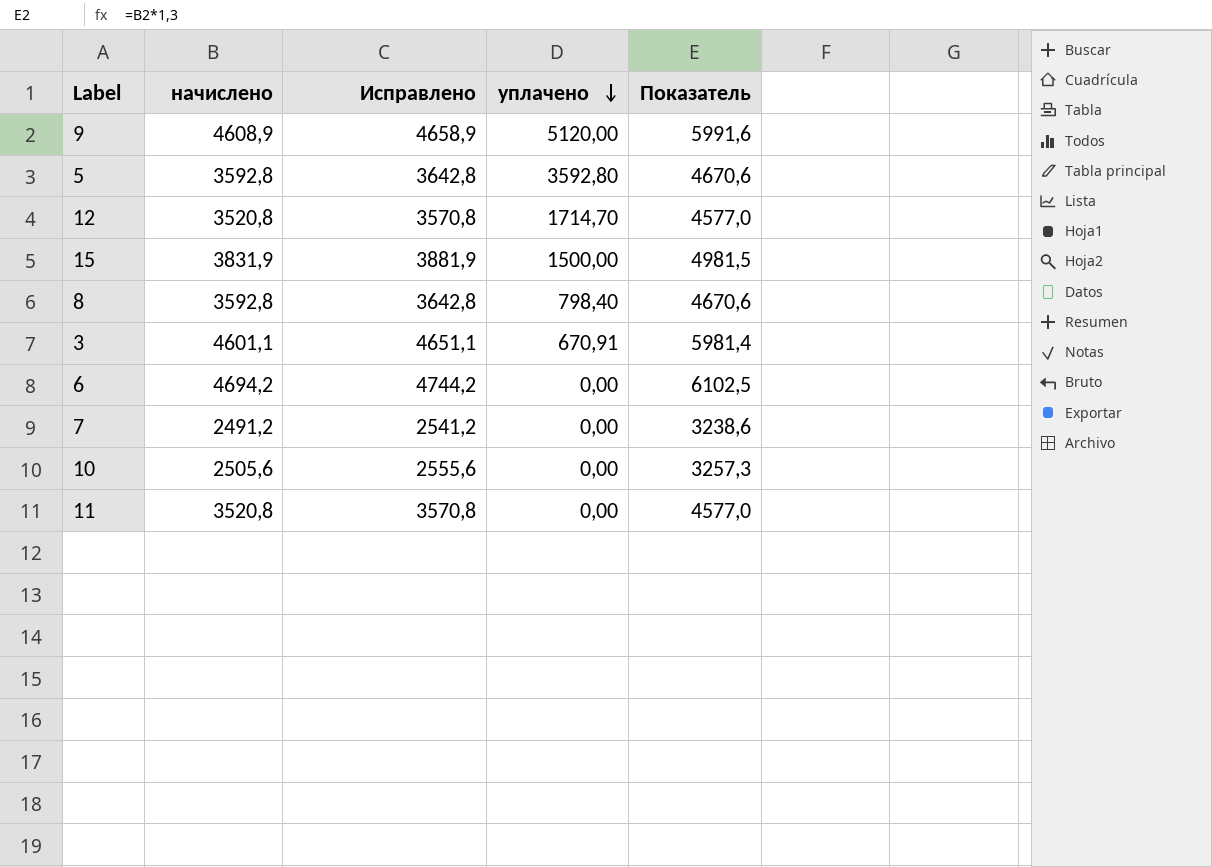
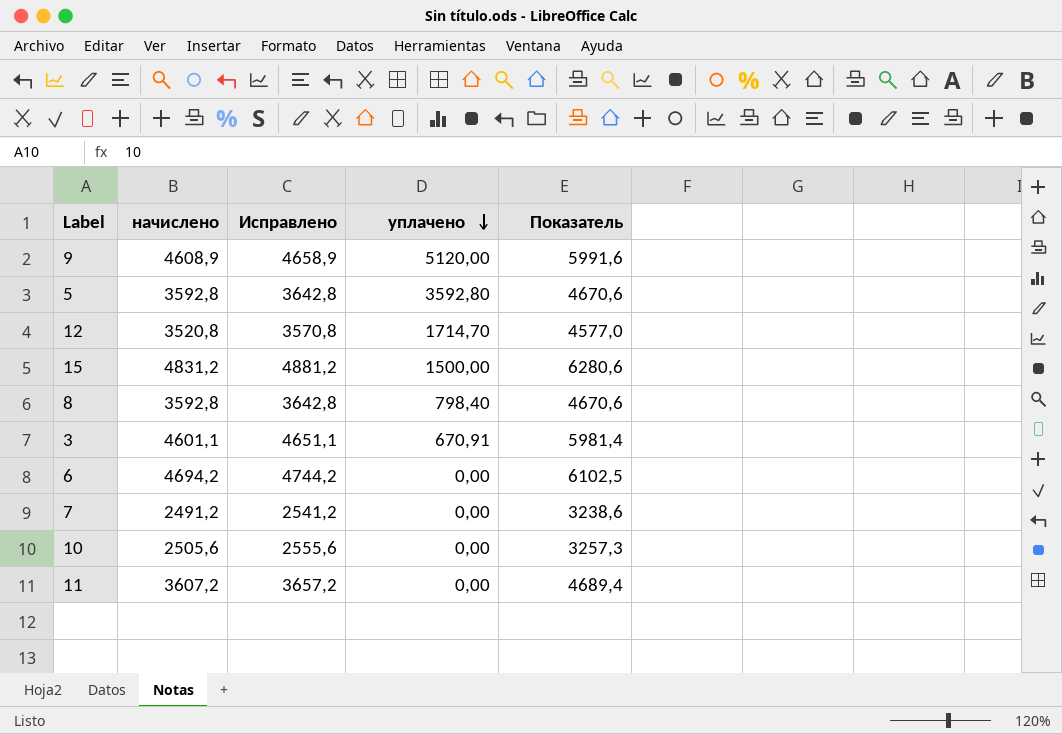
15 | начислено: 3831,9 -> 4831,2
15 | Исправлено: 3881,9 -> 4881,2
15 | Показатель: 4981,5 -> 6280,6
11 | начислено: 3520,8 -> 3607,2
11 | Исправлено: 3570,8 -> 3657,2
11 | Показатель: 4577,0 -> 4689,4

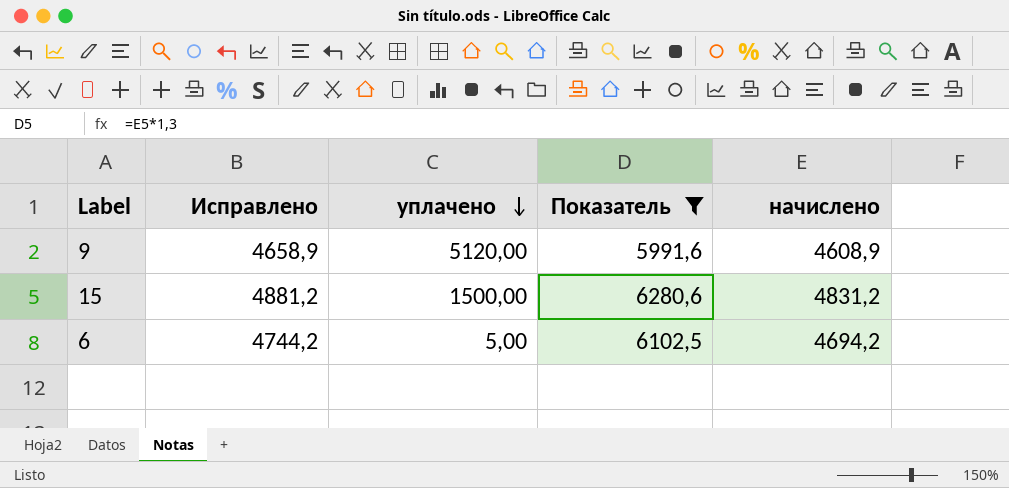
filter: none -> Показатель >= 5991,6
column начислено | position: 2 -> 5
6 | уплачено: 0,00 -> 5,00

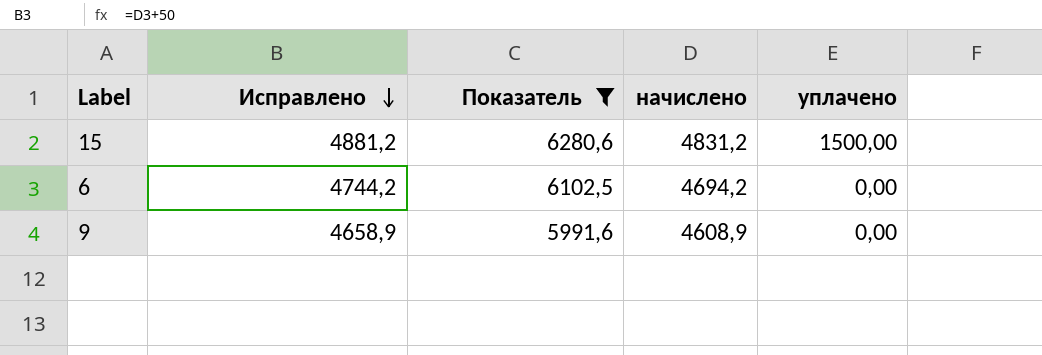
row order: уплачено descending -> Исправлено descending
column уплачено | position: 3 -> 5
6 | уплачено: 5,00 -> 0,00
9 | уплачено: 5120,00 -> 0,00

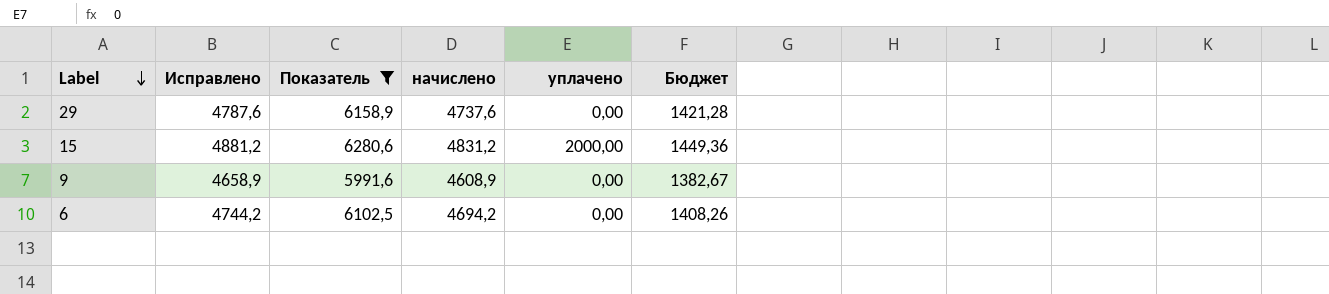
row order: Исправлено descending -> Label descending
column Бюджет | formula: none -> [начислено] * 0,3
row 29: none -> 4787,6 | 6158,9 | 4737,6 | 0,00 | 1421,28
15 | уплачено: 1500,00 -> 2000,00

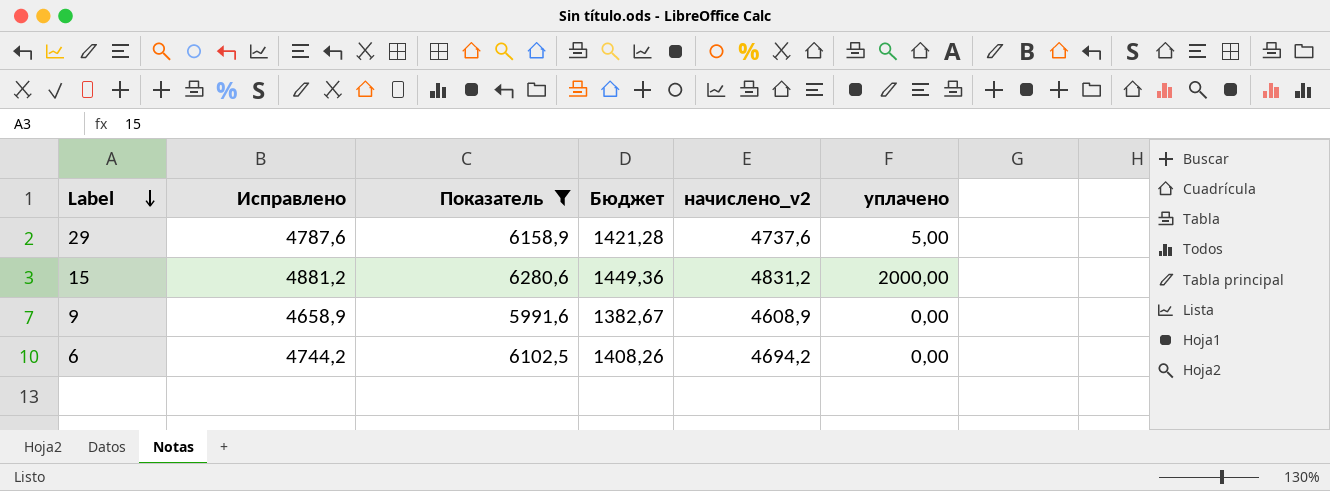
column Бюджет | position: 6 -> 4
column name: начислено -> начислено_v2
29 | уплачено: 0,00 -> 5,00

